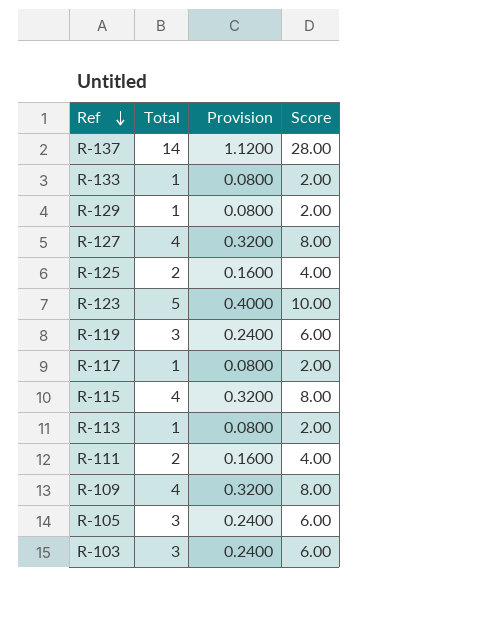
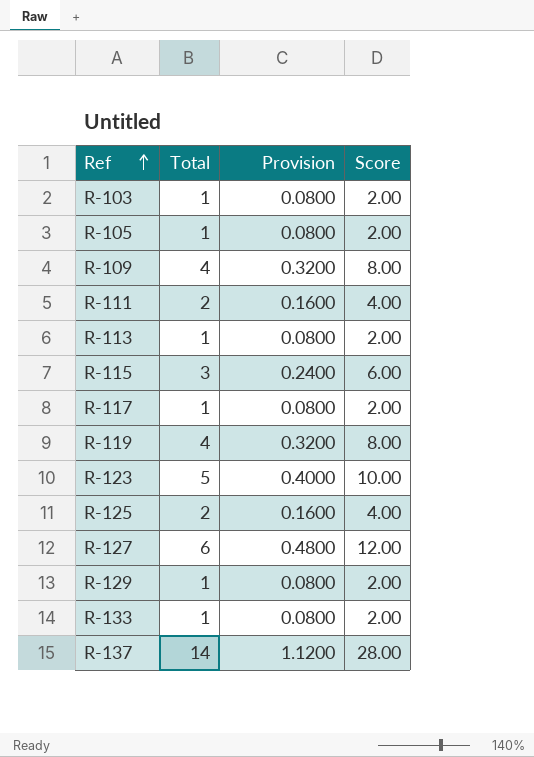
row order: Ref descending -> Ref ascending
R-103 | Total: 3 -> 1
R-103 | Provision: 0.2400 -> 0.0800
R-103 | Score: 6.00 -> 2.00
R-105 | Total: 3 -> 1
R-105 | Provision: 0.2400 -> 0.0800
R-105 | Score: 6.00 -> 2.00
R-115 | Total: 4 -> 3
R-115 | Provision: 0.3200 -> 0.2400
R-115 | Score: 8.00 -> 6.00
R-119 | Total: 3 -> 4
R-119 | Provision: 0.2400 -> 0.3200
R-119 | Score: 6.00 -> 8.00
R-127 | Total: 4 -> 6
R-127 | Provision: 0.3200 -> 0.4800
R-127 | Score: 8.00 -> 12.00

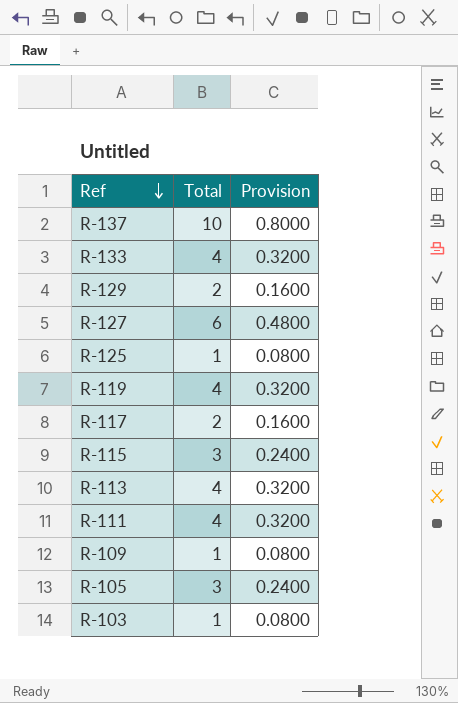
row order: Ref ascending -> Ref descending
column Score | formula: [Total] * 2 -> none
row R-123: 5 | 0.4000 | 10.00 -> none
R-137 | Total: 14 -> 10
R-137 | Provision: 1.1200 -> 0.8000
R-133 | Total: 1 -> 4
R-133 | Provision: 0.0800 -> 0.3200
R-129 | Total: 1 -> 2
R-129 | Provision: 0.0800 -> 0.1600
R-125 | Total: 2 -> 1
R-125 | Provision: 0.1600 -> 0.0800
R-117 | Total: 1 -> 2
R-117 | Provision: 0.0800 -> 0.1600
R-113 | Total: 1 -> 4
R-113 | Provision: 0.0800 -> 0.3200
R-111 | Total: 2 -> 4
R-111 | Provision: 0.1600 -> 0.3200
R-109 | Total: 4 -> 1
R-109 | Provision: 0.3200 -> 0.0800
R-105 | Total: 1 -> 3
R-105 | Provision: 0.0800 -> 0.2400

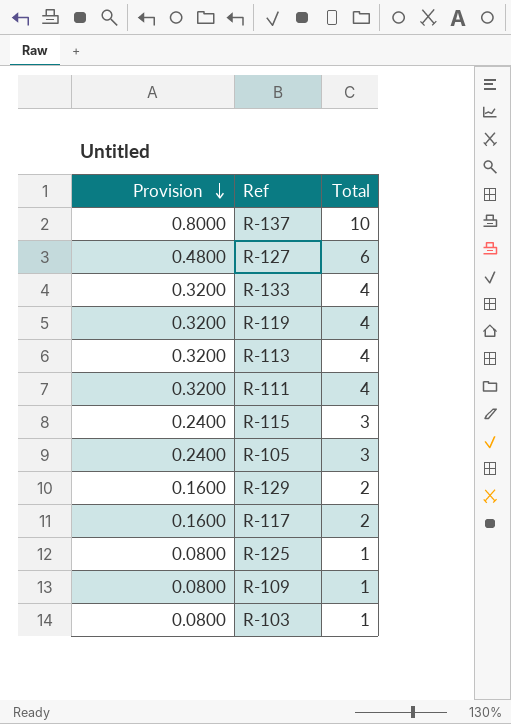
row order: Ref descending -> Provision descending
column Provision | position: 3 -> 1

